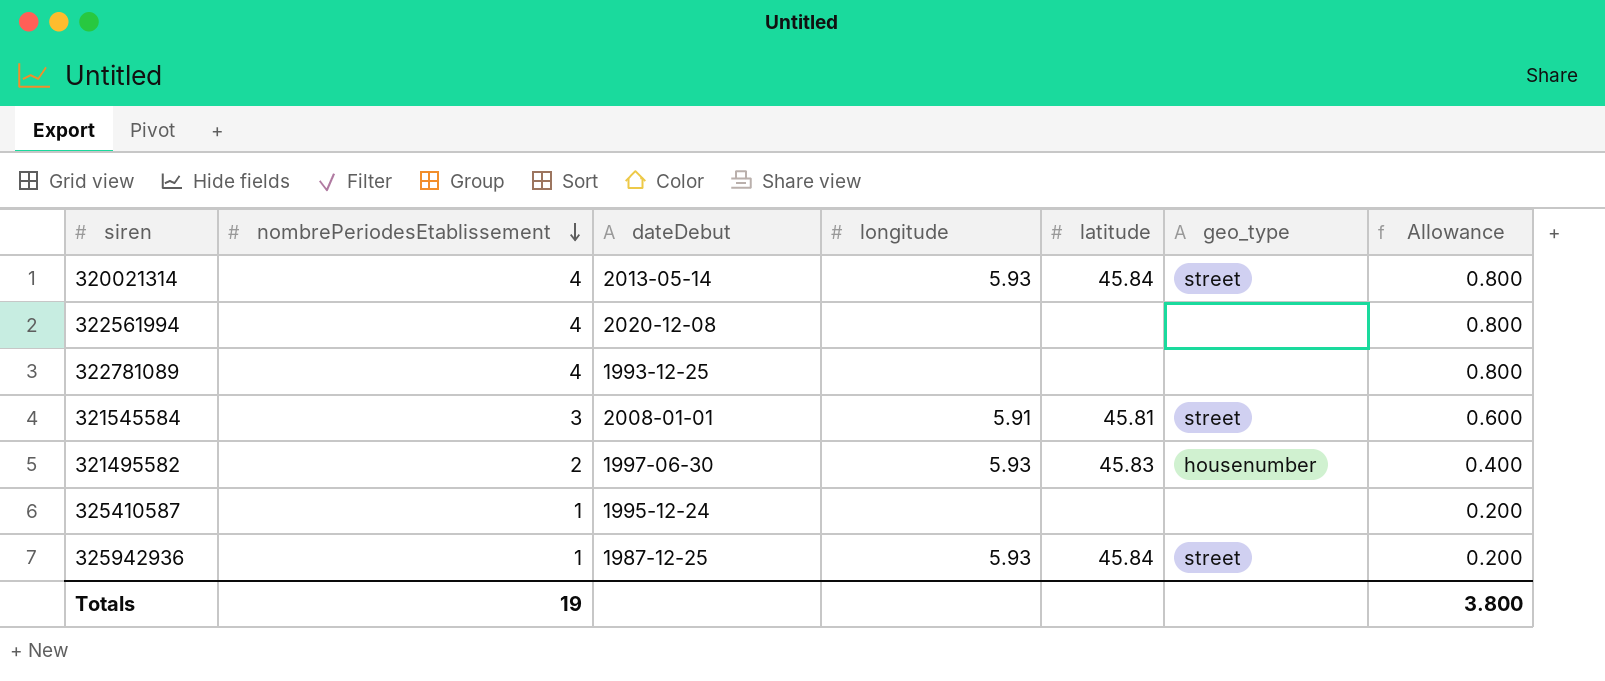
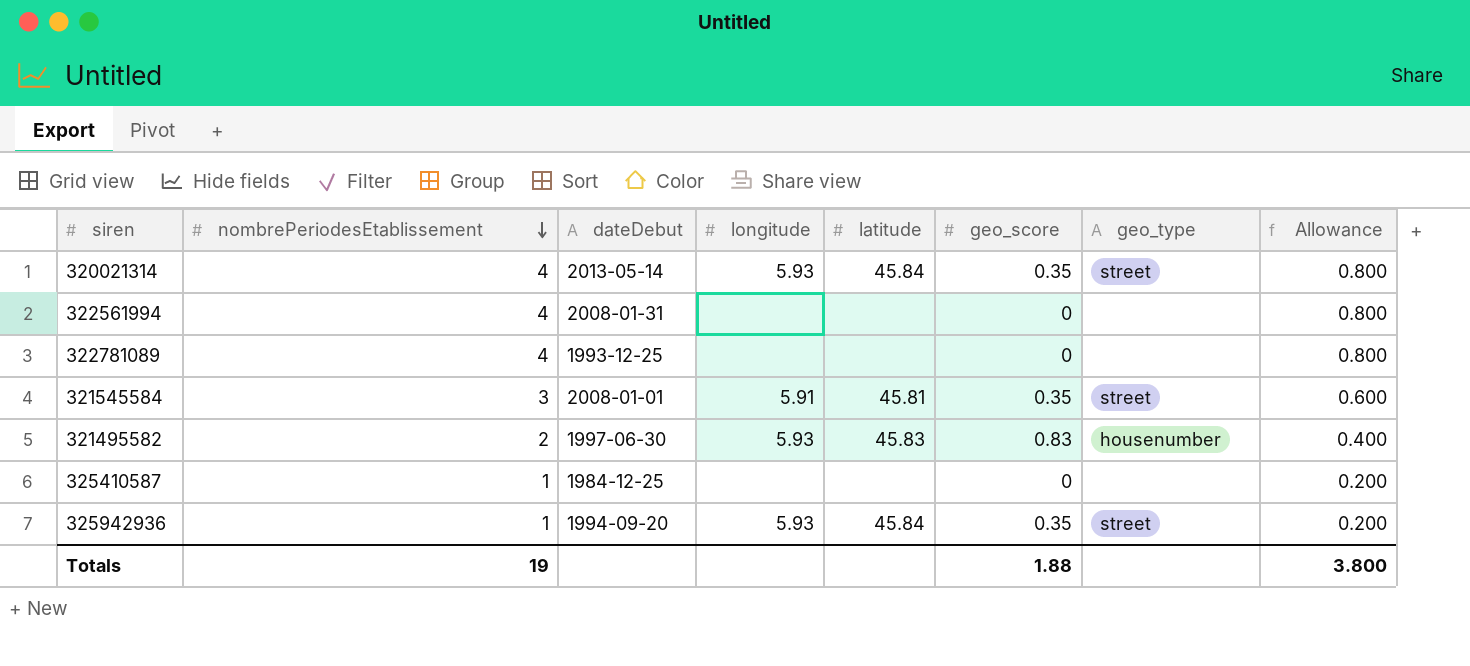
column geo_score | position: none -> 6
322561994 | dateDebut: 2020-12-08 -> 2008-01-31
325410587 | dateDebut: 1995-12-24 -> 1984-12-25
325942936 | dateDebut: 1987-12-25 -> 1994-09-20

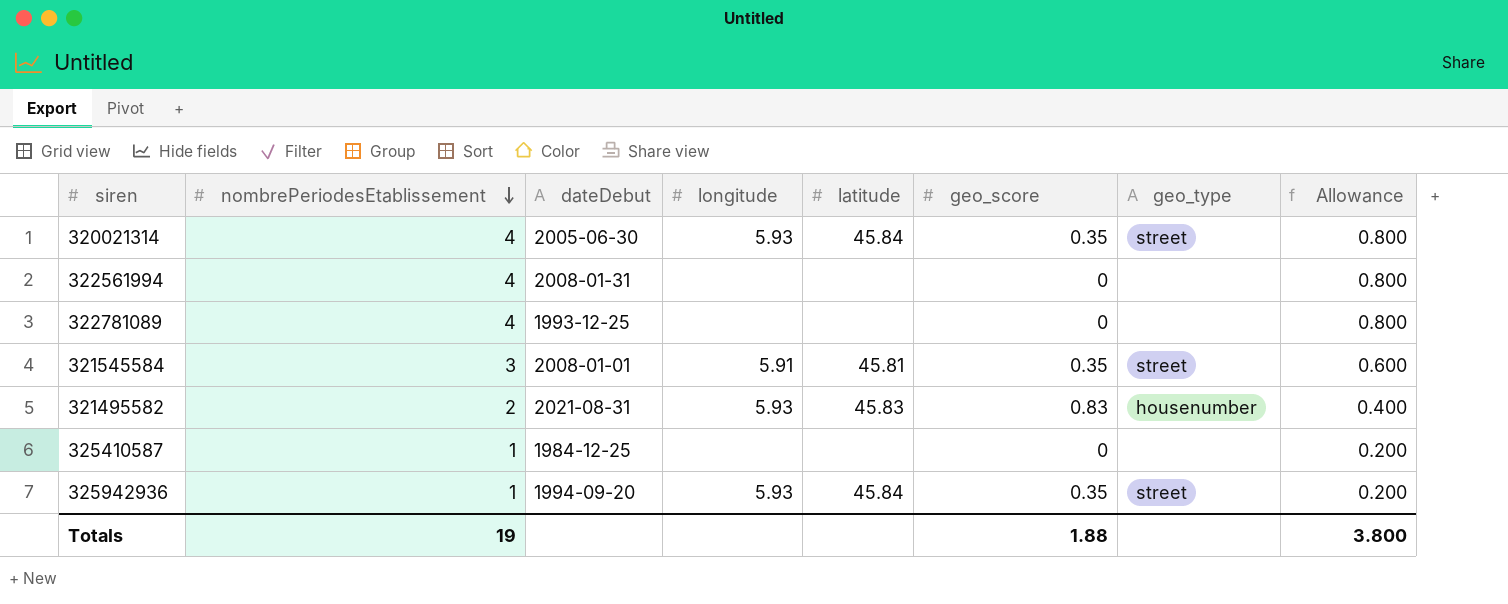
320021314 | dateDebut: 2013-05-14 -> 2005-06-30
321495582 | dateDebut: 1997-06-30 -> 2021-08-31

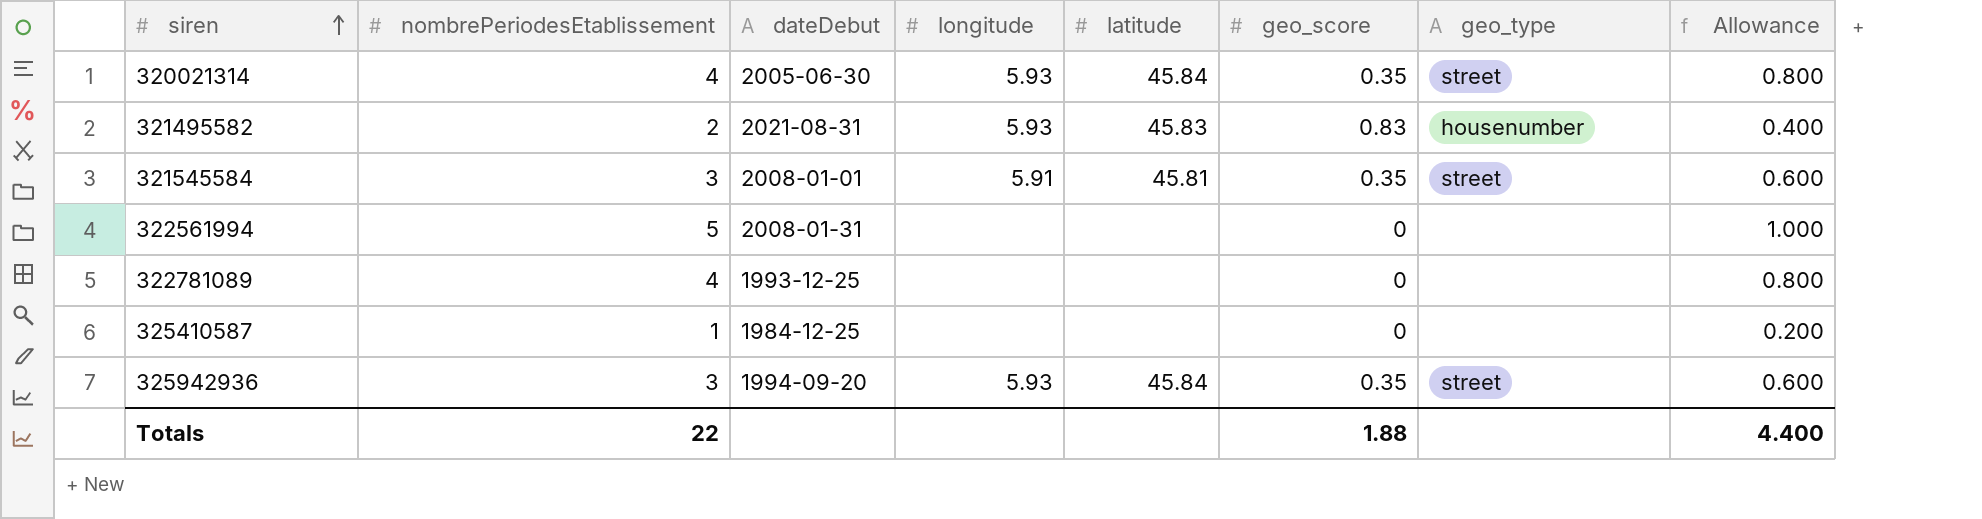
row order: nombrePeriodesEtablissement descending -> siren ascending
322561994 | nombrePeriodesEtablissement: 4 -> 5
322561994 | Allowance: 0.800 -> 1.000
325942936 | nombrePeriodesEtablissement: 1 -> 3
325942936 | Allowance: 0.200 -> 0.600
Totals | nombrePeriodesEtablissement: 19 -> 22
Totals | Allowance: 3.800 -> 4.400

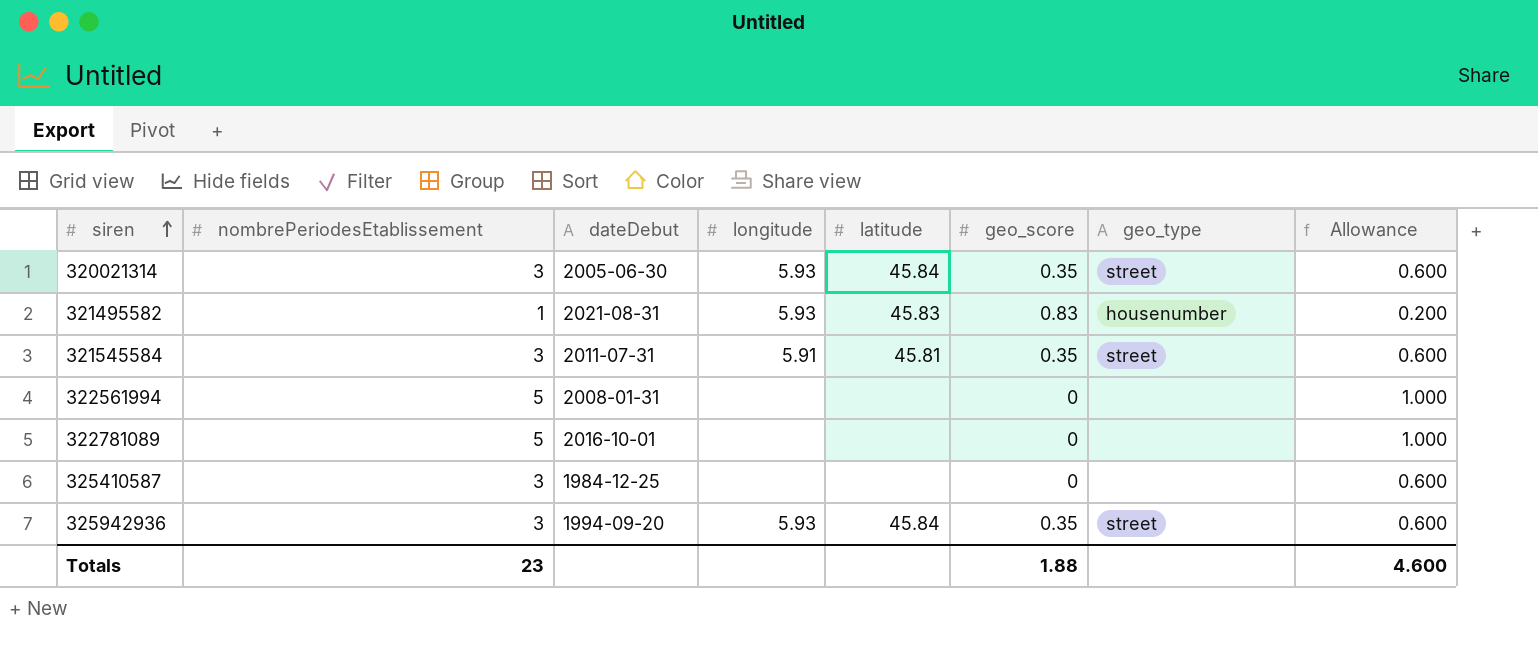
320021314 | nombrePeriodesEtablissement: 4 -> 3
320021314 | Allowance: 0.800 -> 0.600
321495582 | nombrePeriodesEtablissement: 2 -> 1
321495582 | Allowance: 0.400 -> 0.200
321545584 | dateDebut: 2008-01-01 -> 2011-07-31
322781089 | nombrePeriodesEtablissement: 4 -> 5
322781089 | dateDebut: 1993-12-25 -> 2016-10-01
322781089 | Allowance: 0.800 -> 1.000
325410587 | nombrePeriodesEtablissement: 1 -> 3
325410587 | Allowance: 0.200 -> 0.600
Totals | nombrePeriodesEtablissement: 22 -> 23
Totals | Allowance: 4.400 -> 4.600

